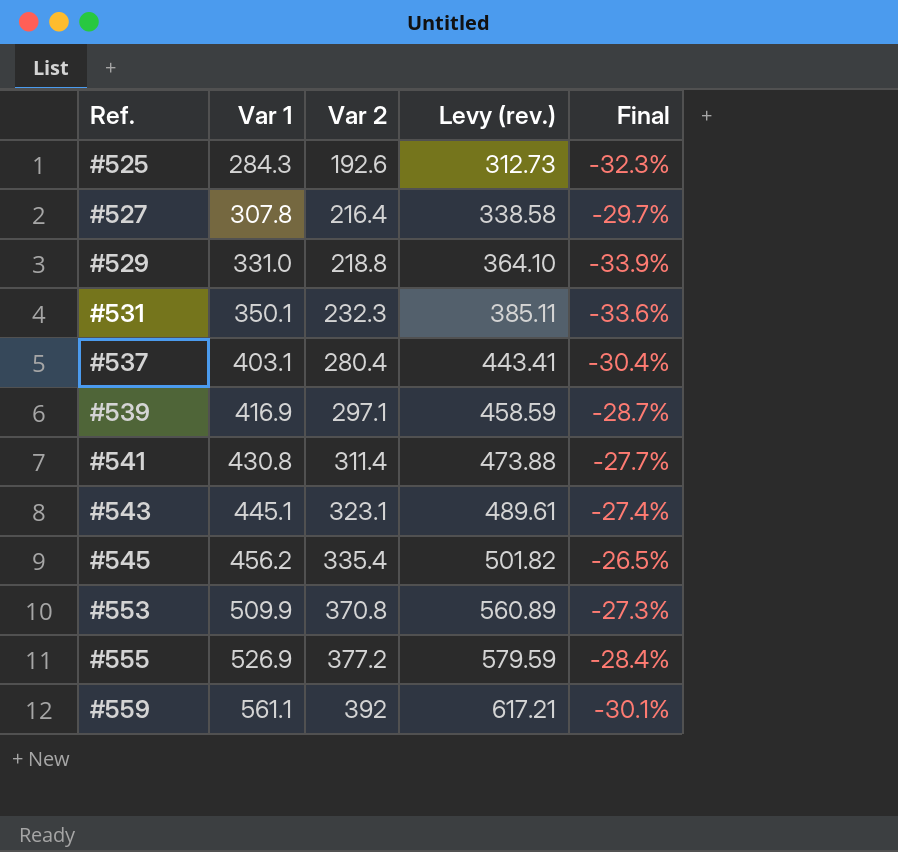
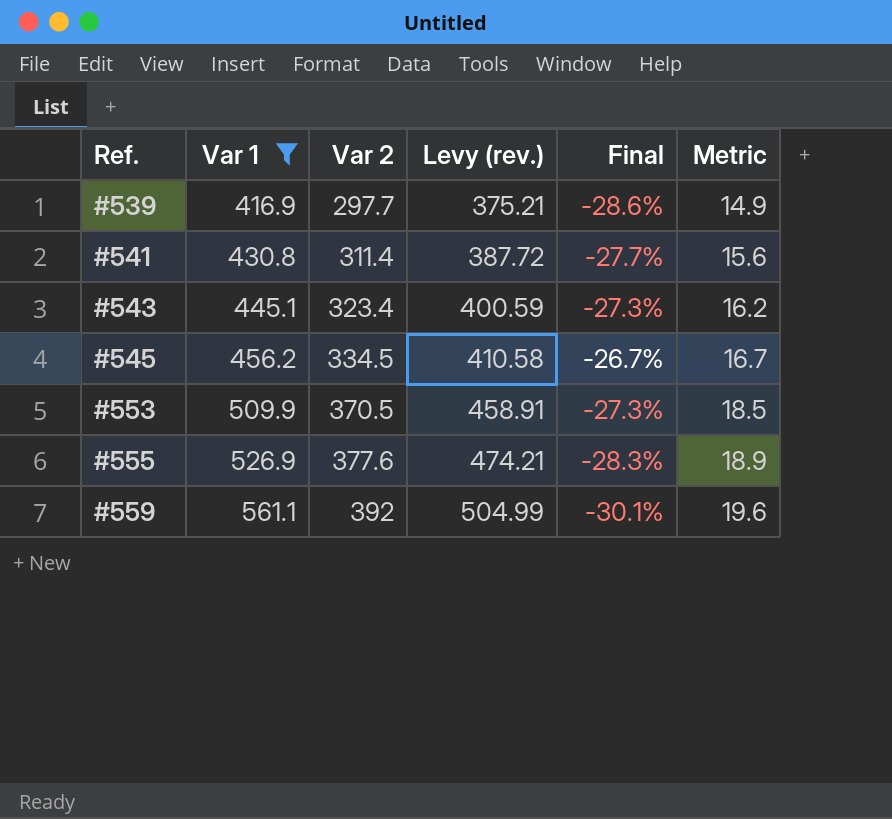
filter: none -> Var 1 >= 416.9
column Levy (rev.) | formula: [Var 1] * 1.1 -> [Var 1] * 0.9
column Metric | formula: none -> [Var 2] * 0.05
#539 | Var 2: 297.1 -> 297.7
#539 | Final: -28.7% -> -28.6%
#543 | Var 2: 323.1 -> 323.4
#543 | Final: -27.4% -> -27.3%
#545 | Var 2: 335.4 -> 334.5
#545 | Final: -26.5% -> -26.7%
#553 | Var 2: 370.8 -> 370.5
#555 | Var 2: 377.2 -> 377.6
#555 | Final: -28.4% -> -28.3%

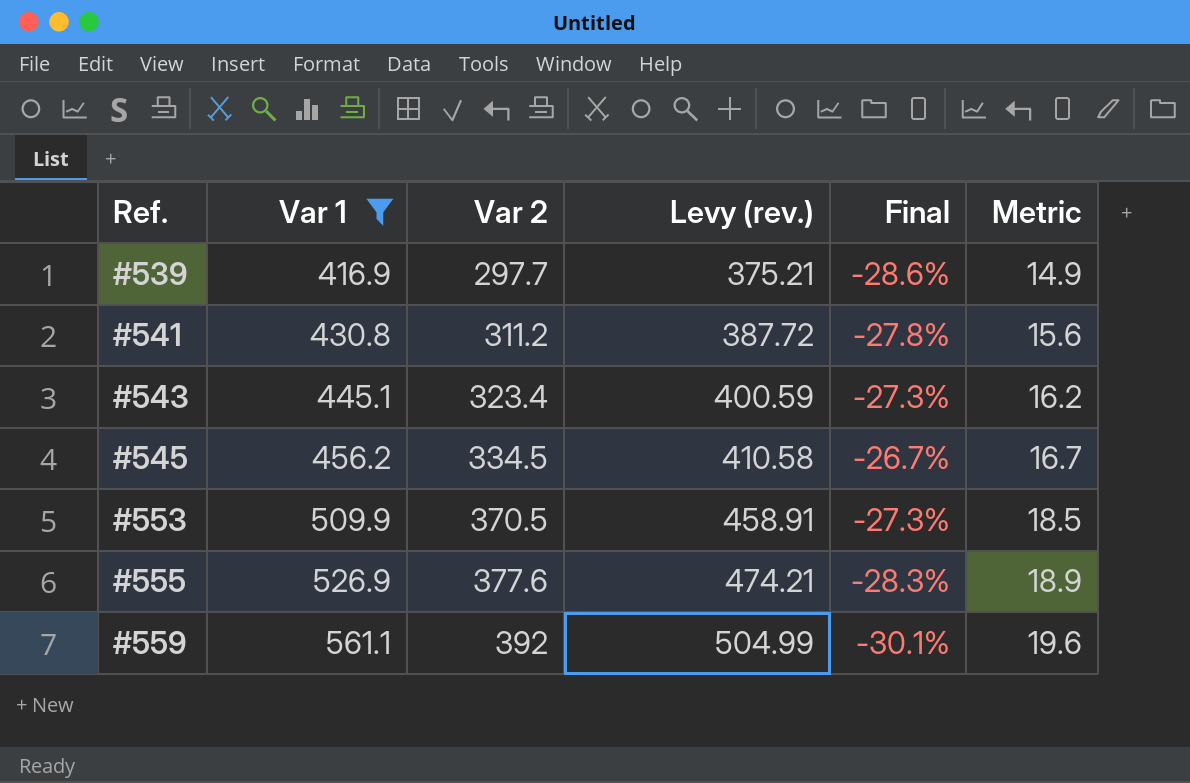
#541 | Var 2: 311.4 -> 311.2
#541 | Final: -27.7% -> -27.8%

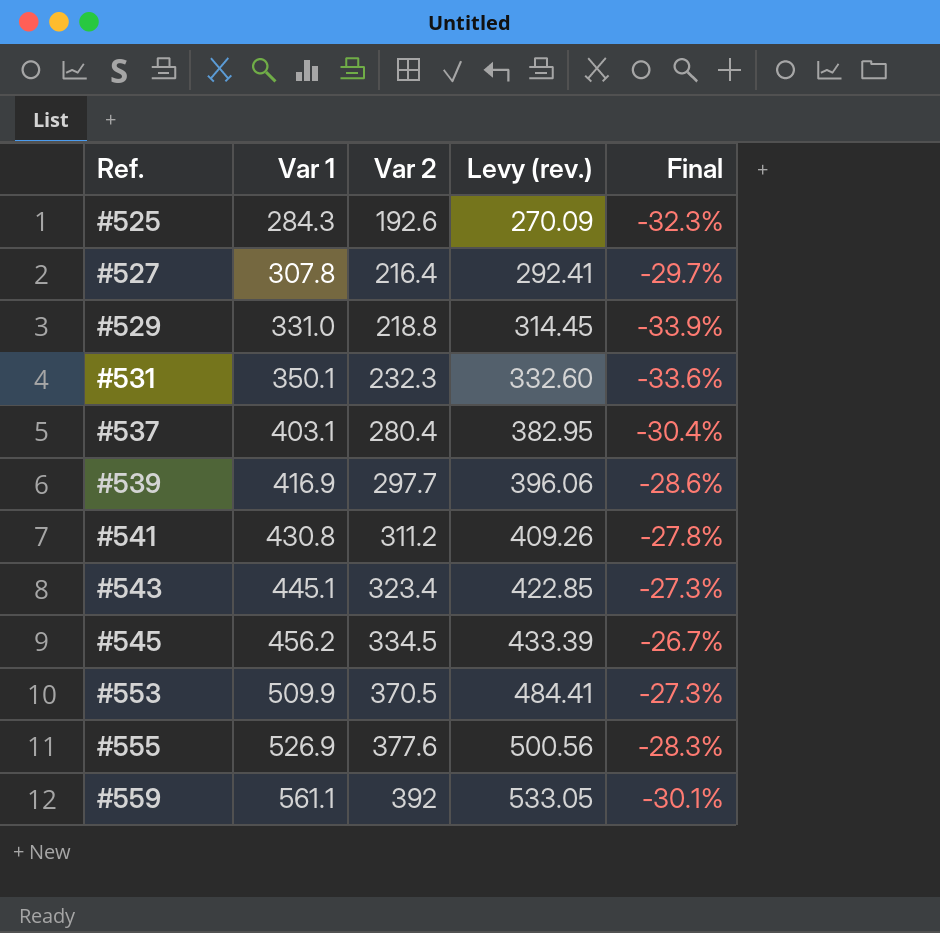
filter: Var 1 >= 416.9 -> none
column Metric | formula: [Var 2] * 0.05 -> none
column Levy (rev.) | formula: [Var 1] * 0.9 -> [Var 1] * 0.95

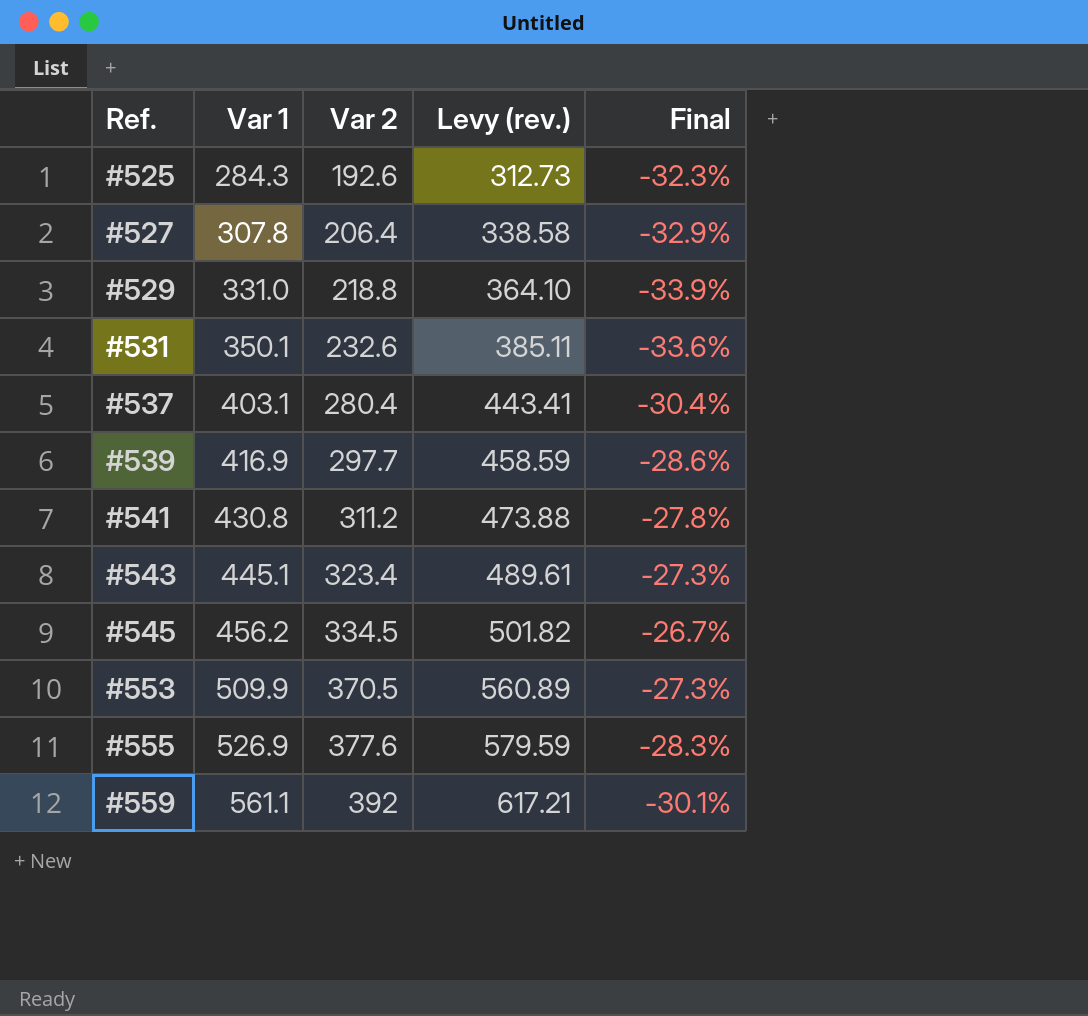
column Levy (rev.) | formula: [Var 1] * 0.95 -> [Var 1] * 1.1
#527 | Var 2: 216.4 -> 206.4
#527 | Final: -29.7% -> -32.9%
#531 | Var 2: 232.3 -> 232.6

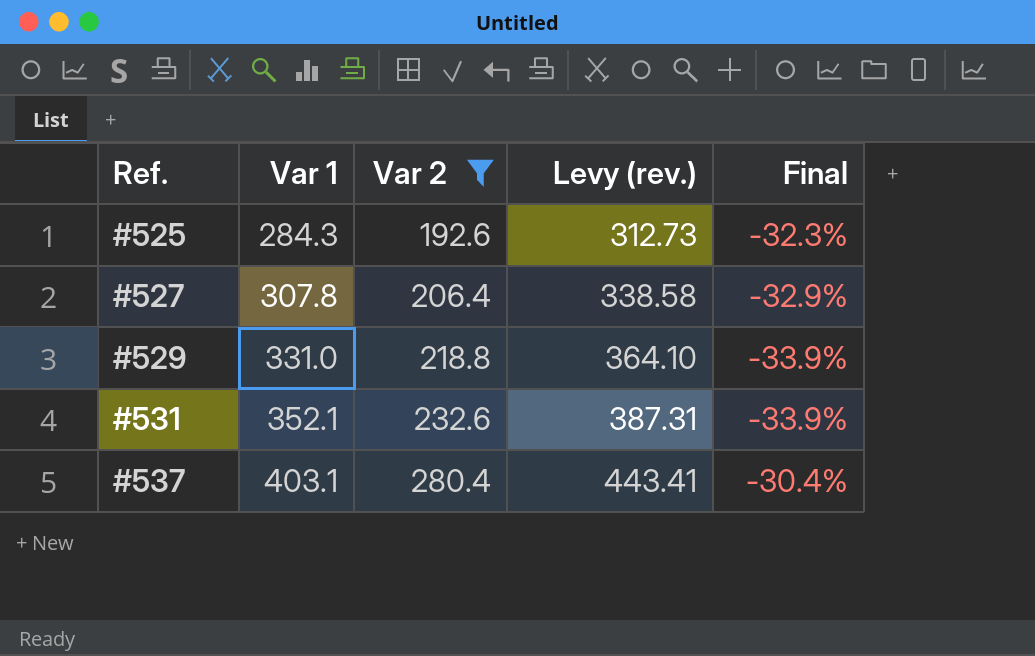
filter: none -> Var 2 <= 280.4
#531 | Var 1: 350.1 -> 352.1
#531 | Levy (rev.): 385.11 -> 387.31
#531 | Final: -33.6% -> -33.9%

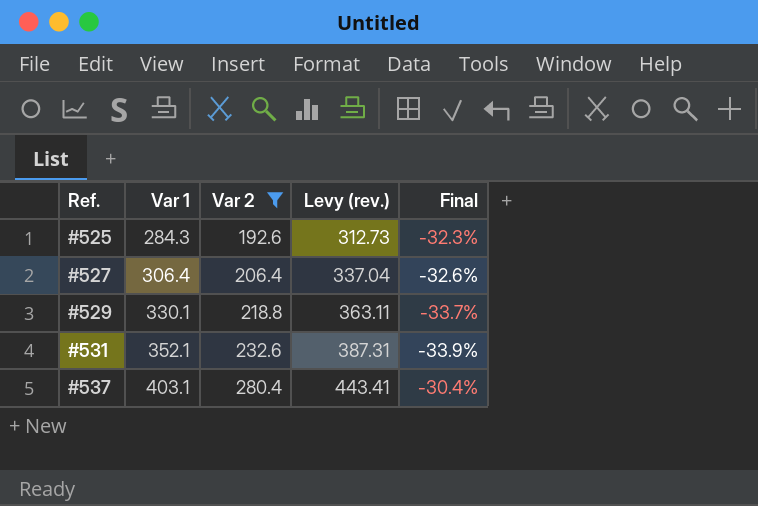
#527 | Var 1: 307.8 -> 306.4
#527 | Levy (rev.): 338.58 -> 337.04
#527 | Final: -32.9% -> -32.6%
#529 | Var 1: 331.0 -> 330.1
#529 | Levy (rev.): 364.10 -> 363.11
#529 | Final: -33.9% -> -33.7%

